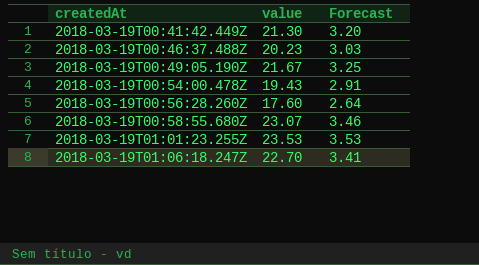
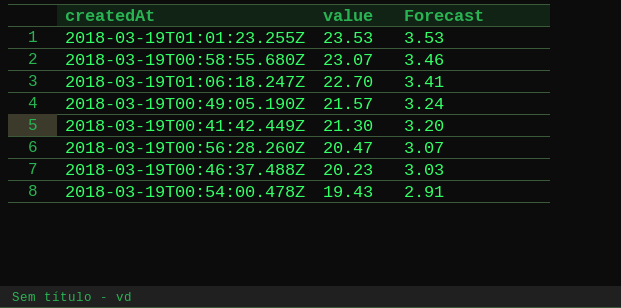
row order: createdAt ascending -> value descending
2018-03-19T00:49:05.190Z | value: 21.67 -> 21.57
2018-03-19T00:49:05.190Z | Forecast: 3.25 -> 3.24
2018-03-19T00:56:28.260Z | value: 17.60 -> 20.47
2018-03-19T00:56:28.260Z | Forecast: 2.64 -> 3.07

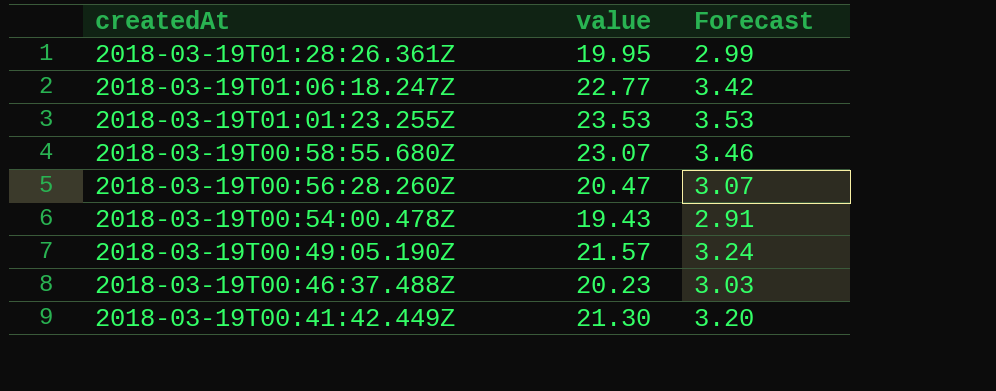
row order: value descending -> createdAt descending
row 2018-03-19T01:28:26.361Z: none -> 19.95 | 2.99
2018-03-19T01:06:18.247Z | value: 22.70 -> 22.77
2018-03-19T01:06:18.247Z | Forecast: 3.41 -> 3.42

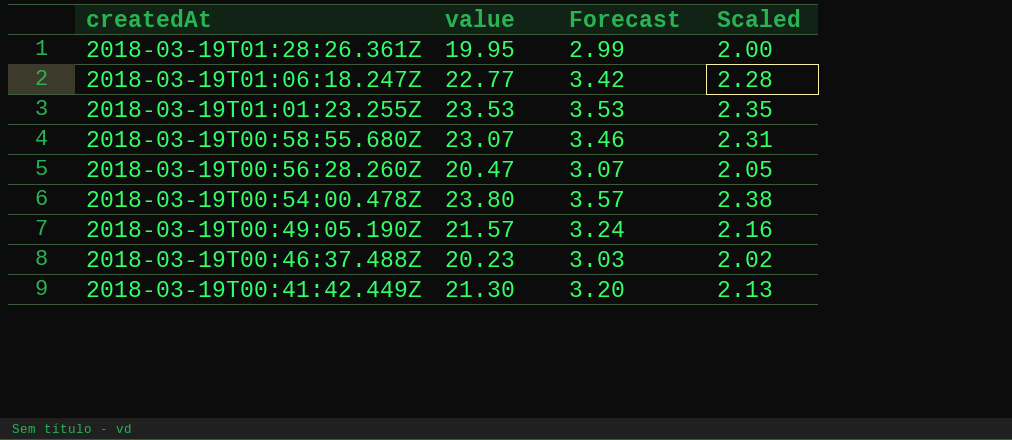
column Scaled | formula: none -> [value] * 0.1
2018-03-19T00:54:00.478Z | value: 19.43 -> 23.80
2018-03-19T00:54:00.478Z | Forecast: 2.91 -> 3.57

